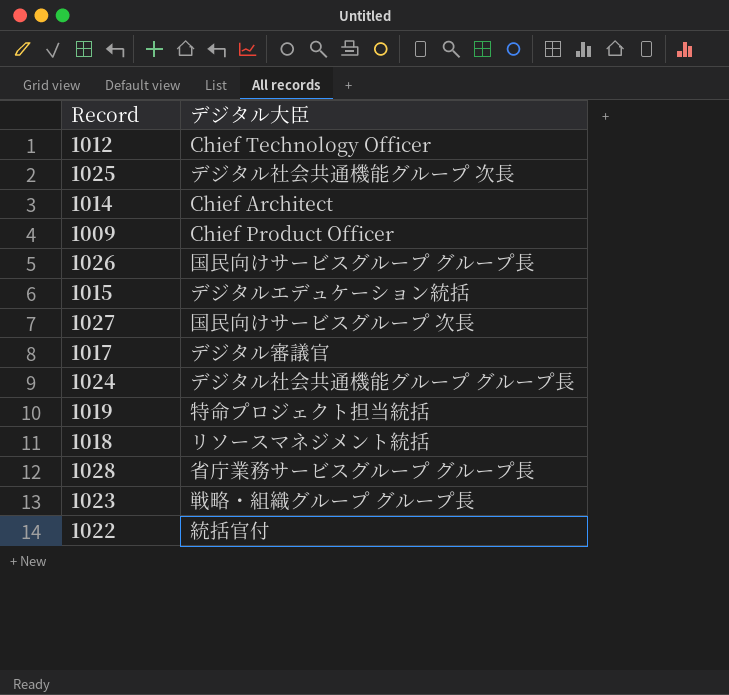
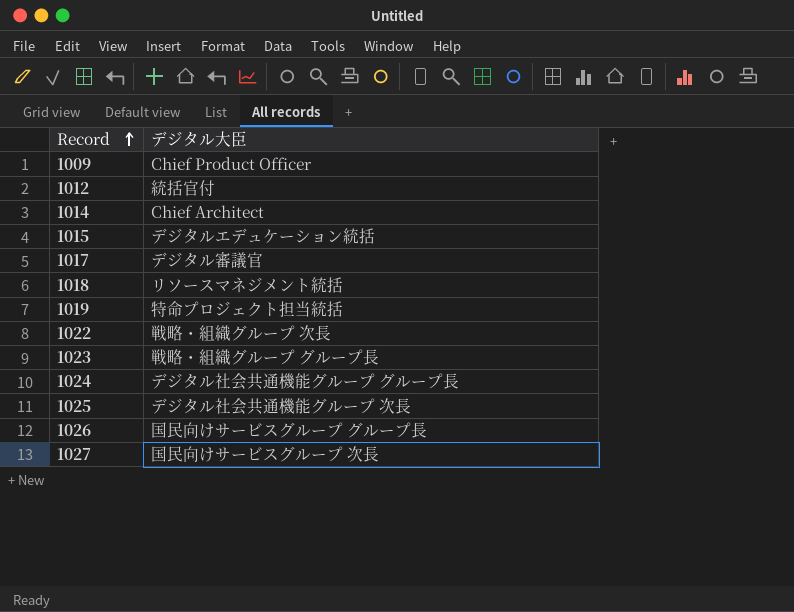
row order: none -> Record ascending
row 1028: 省庁業務サービスグループ グループ長 -> none
1012 | デジタル大臣: Chief Technology Officer -> 統括官付
1022 | デジタル大臣: 統括官付 -> 戦略・組織グループ 次長

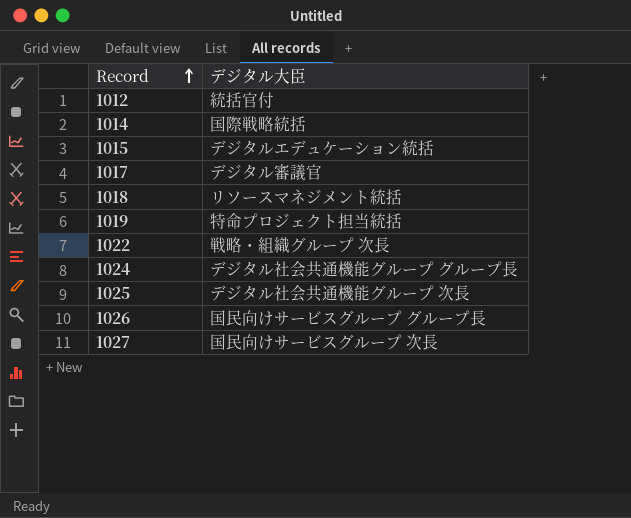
row 1009: Chief Product Officer -> none
row 1023: 戦略・組織グループ グループ長 -> none
1014 | デジタル大臣: Chief Architect -> 国際戦略統括

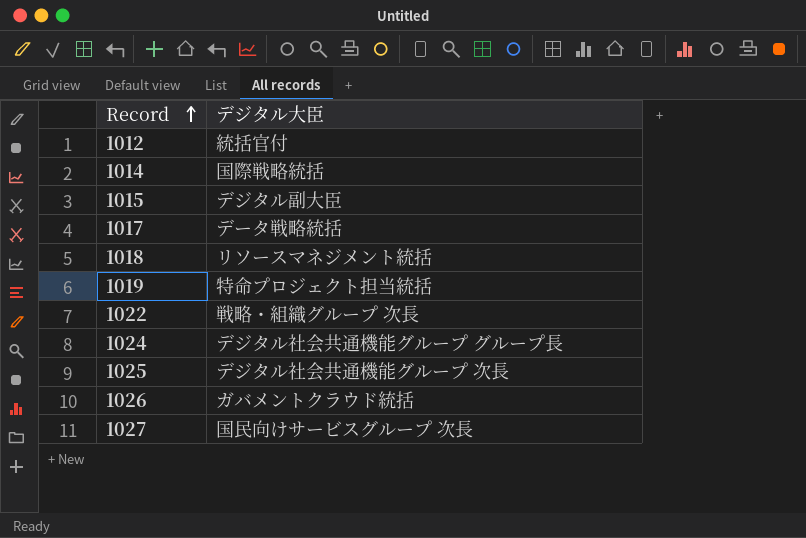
1015 | デジタル大臣: デジタルエデュケーション統括 -> デジタル副大臣
1017 | デジタル大臣: デジタル審議官 -> データ戦略統括
1026 | デジタル大臣: 国民向けサービスグループ グループ長 -> ガバメントクラウド統括

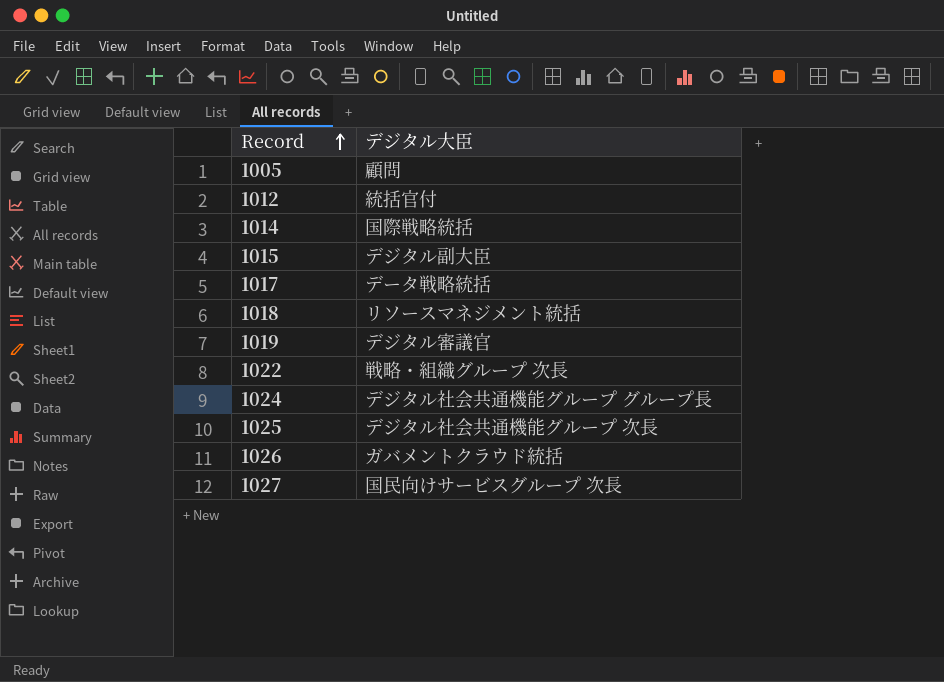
row 1005: none -> 顧問
1019 | デジタル大臣: 特命プロジェクト担当統括 -> デジタル審議官

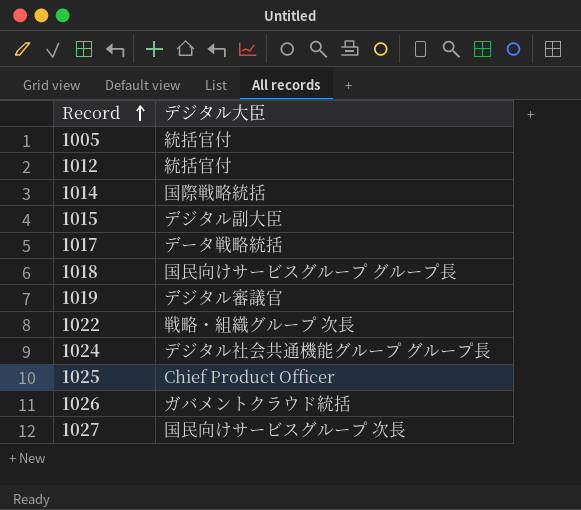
1005 | デジタル大臣: 顧問 -> 統括官付
1018 | デジタル大臣: リソースマネジメント統括 -> 国民向けサービスグループ グループ長
1025 | デジタル大臣: デジタル社会共通機能グループ 次長 -> Chief Product Officer

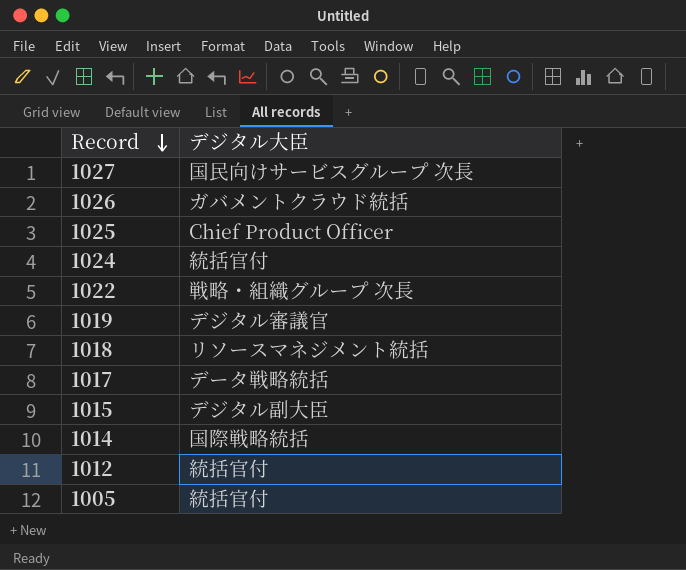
row order: Record ascending -> Record descending
1024 | デジタル大臣: デジタル社会共通機能グループ グループ長 -> 統括官付
1018 | デジタル大臣: 国民向けサービスグループ グループ長 -> リソースマネジメント統括

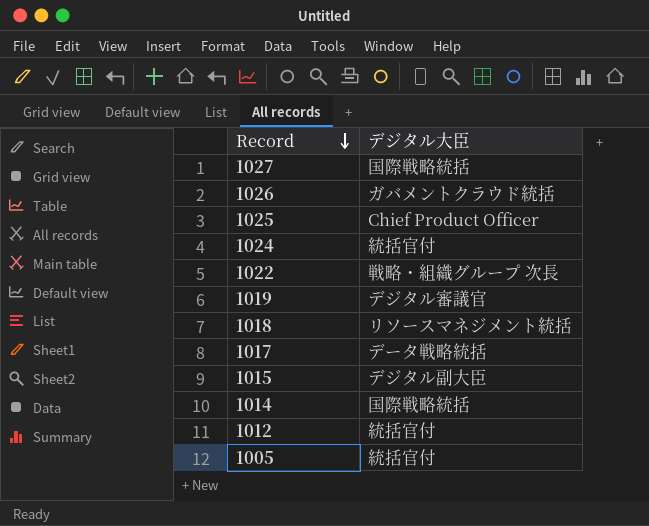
1027 | デジタル大臣: 国民向けサービスグループ 次長 -> 国際戦略統括

